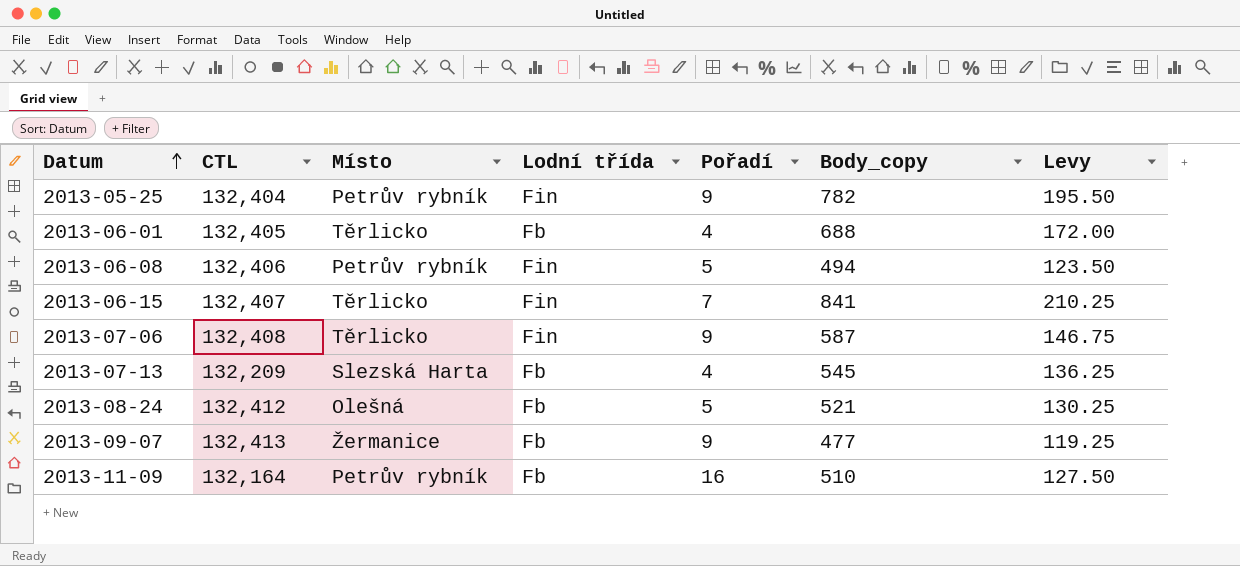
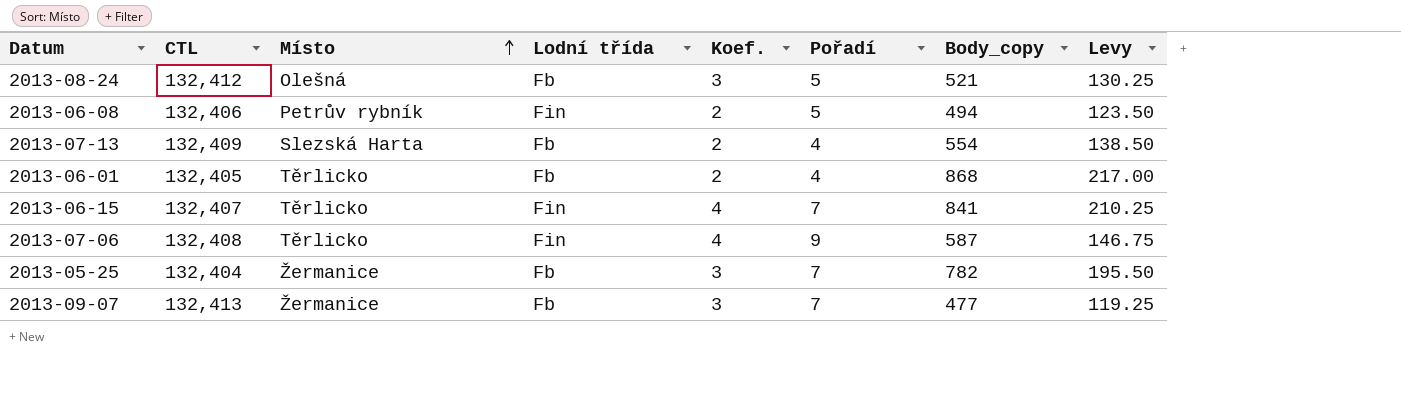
row order: Datum ascending -> Místo ascending
column Koef. | position: none -> 5
row 2013-11-09: 132,164 | Petrův rybník | Fb | 16 | 510 | 127.50 -> none
2013-07-13 | CTL: 132,209 -> 132,409
2013-07-13 | Body_copy: 545 -> 554
2013-07-13 | Levy: 136.25 -> 138.50
2013-06-01 | Body_copy: 688 -> 868
2013-06-01 | Levy: 172.00 -> 217.00
2013-05-25 | Místo: Petrův rybník -> Žermanice
2013-05-25 | Lodní třída: Fin -> Fb
2013-05-25 | Pořadí: 9 -> 7
2013-09-07 | Pořadí: 9 -> 7

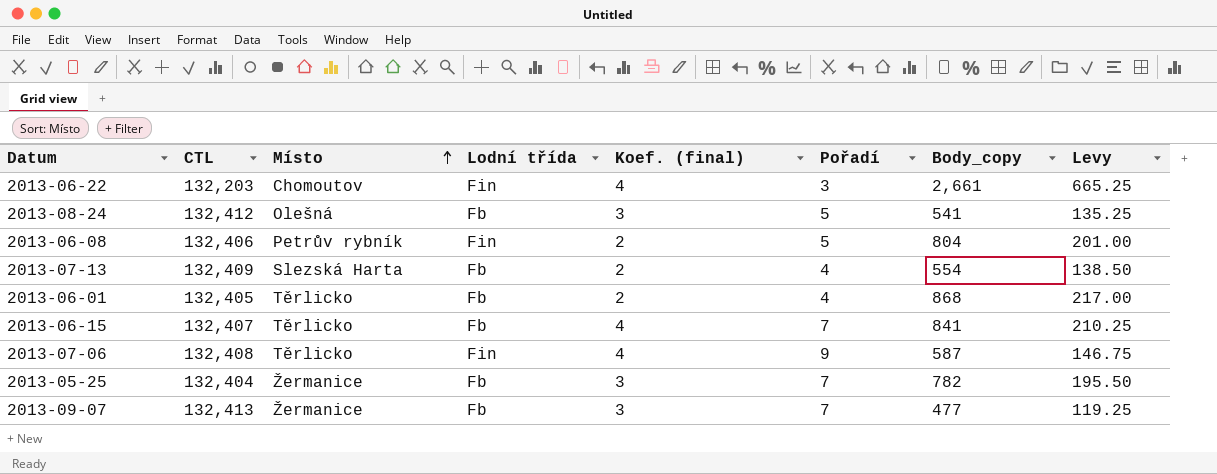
column name: Koef. -> Koef. (final)
row 2013-06-22: none -> 132,203 | Chomoutov | Fin | 4 | 3 | 2,661 | 665.25
2013-08-24 | Body_copy: 521 -> 541
2013-08-24 | Levy: 130.25 -> 135.25
2013-06-08 | Body_copy: 494 -> 804
2013-06-08 | Levy: 123.50 -> 201.00
2013-06-15 | Lodní třída: Fin -> Fb

